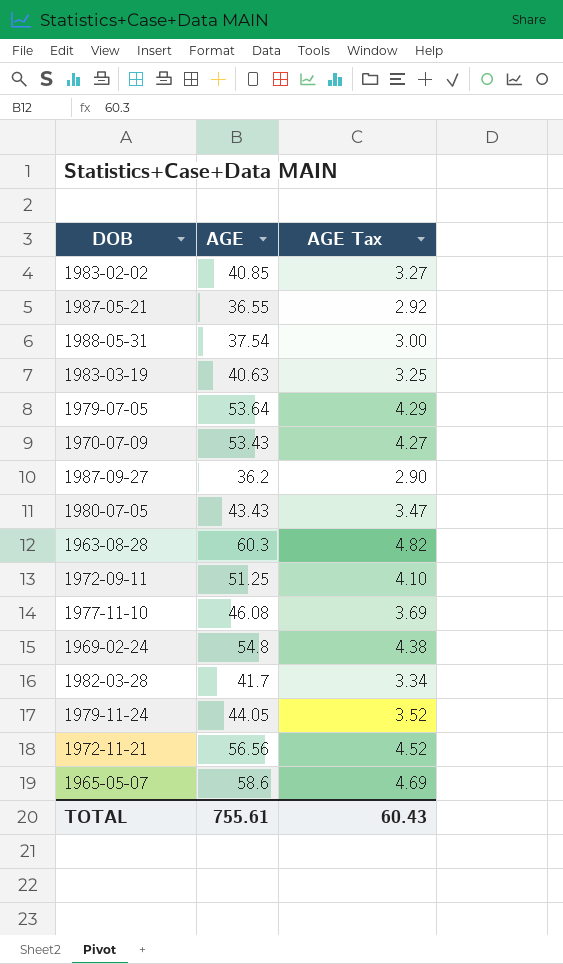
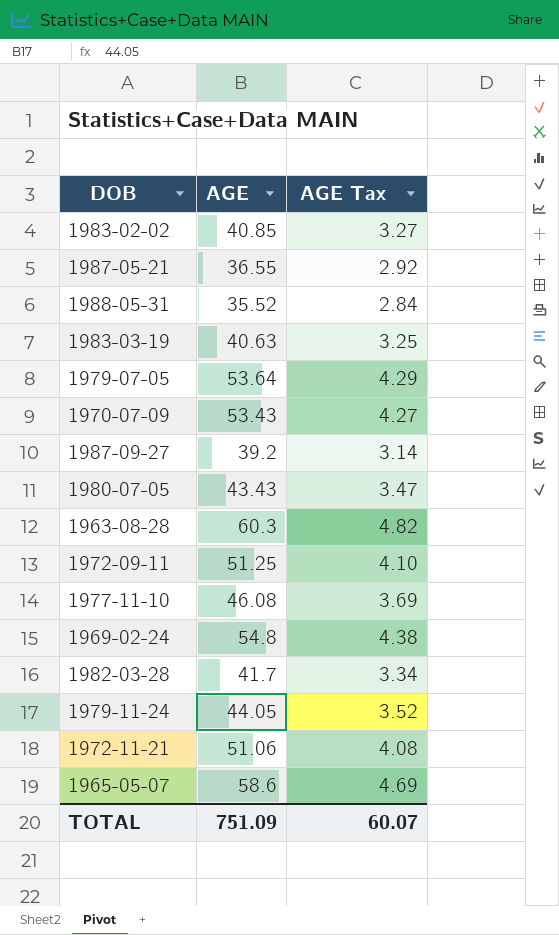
1988-05-31 | AGE: 37.54 -> 35.52
1988-05-31 | AGE Tax: 3.00 -> 2.84
1987-09-27 | AGE: 36.2 -> 39.2
1987-09-27 | AGE Tax: 2.90 -> 3.14
1972-11-21 | AGE: 56.56 -> 51.06
1972-11-21 | AGE Tax: 4.52 -> 4.08
TOTAL | AGE: 755.61 -> 751.09
TOTAL | AGE Tax: 60.43 -> 60.07

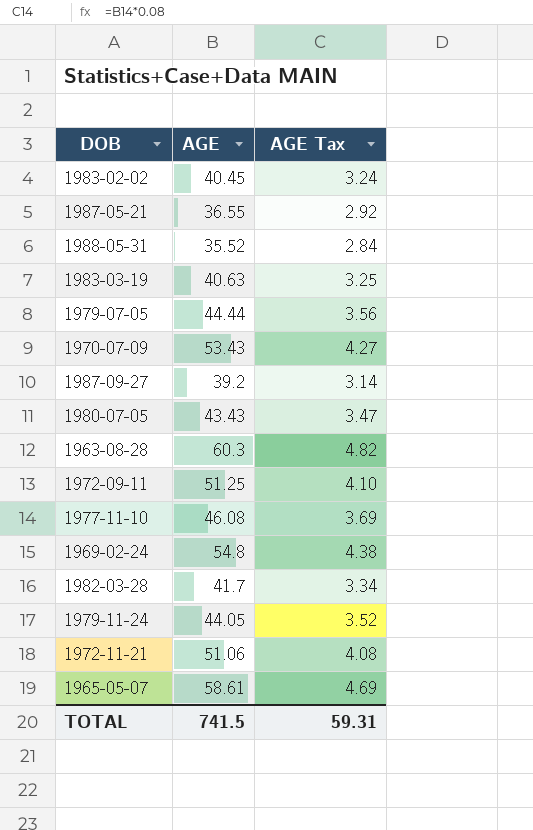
1983-02-02 | AGE: 40.85 -> 40.45
1983-02-02 | AGE Tax: 3.27 -> 3.24
1979-07-05 | AGE: 53.64 -> 44.44
1979-07-05 | AGE Tax: 4.29 -> 3.56
1965-05-07 | AGE: 58.6 -> 58.61
TOTAL | AGE: 751.09 -> 741.5
TOTAL | AGE Tax: 60.07 -> 59.31

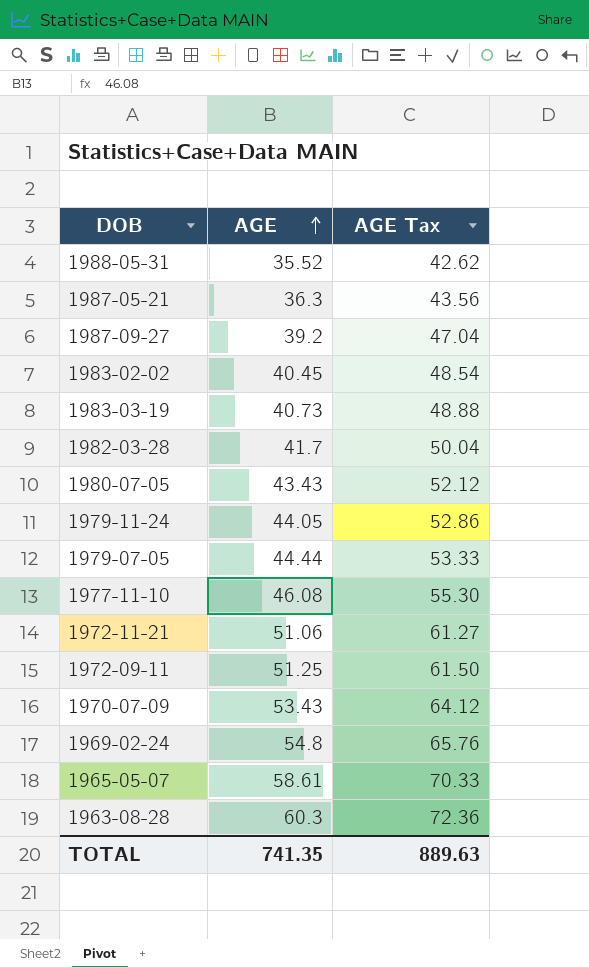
row order: none -> AGE ascending
column AGE Tax | formula: [AGE] * 0.08 -> [AGE] * 1.2
1987-05-21 | AGE: 36.55 -> 36.3
1983-03-19 | AGE: 40.63 -> 40.73
TOTAL | AGE: 741.5 -> 741.35
TOTAL | AGE Tax: 59.31 -> 889.63

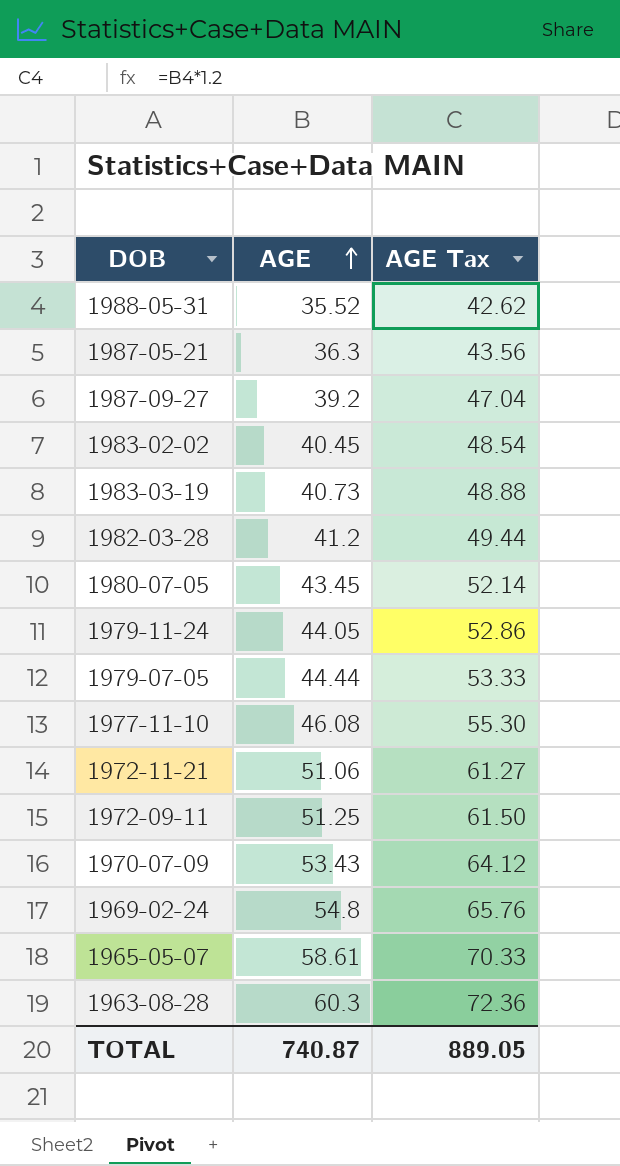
1982-03-28 | AGE: 41.7 -> 41.2
1982-03-28 | AGE Tax: 50.04 -> 49.44
1980-07-05 | AGE: 43.43 -> 43.45
1980-07-05 | AGE Tax: 52.12 -> 52.14
TOTAL | AGE: 741.35 -> 740.87
TOTAL | AGE Tax: 889.63 -> 889.05

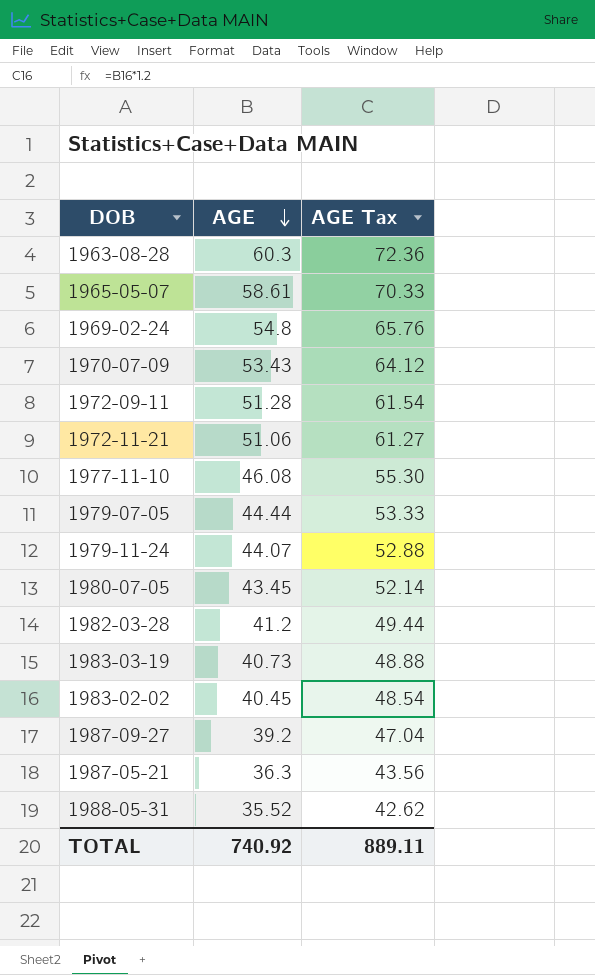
row order: AGE ascending -> AGE descending
1972-09-11 | AGE: 51.25 -> 51.28
1972-09-11 | AGE Tax: 61.50 -> 61.54
1979-11-24 | AGE: 44.05 -> 44.07
1979-11-24 | AGE Tax: 52.86 -> 52.88
TOTAL | AGE: 740.87 -> 740.92
TOTAL | AGE Tax: 889.05 -> 889.11

